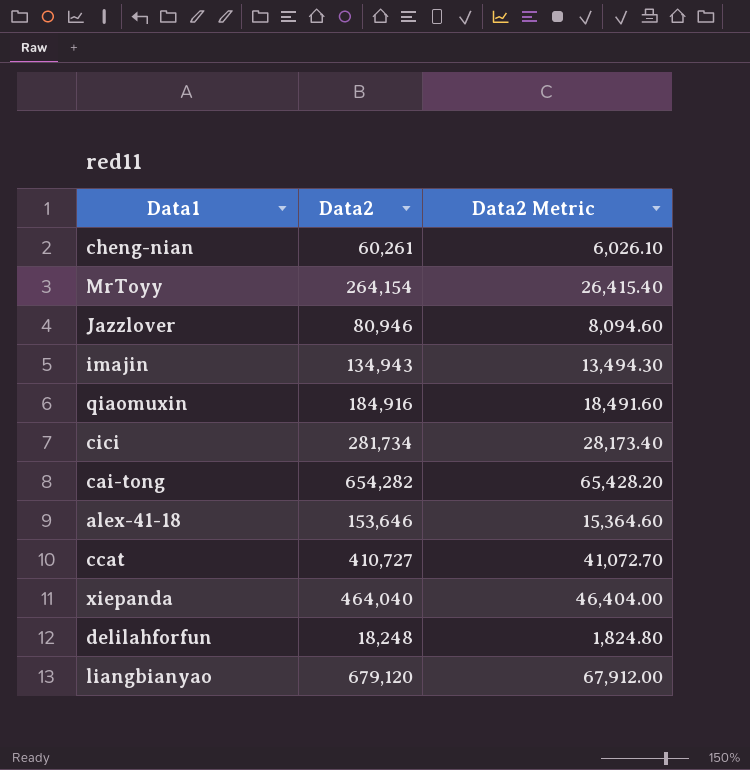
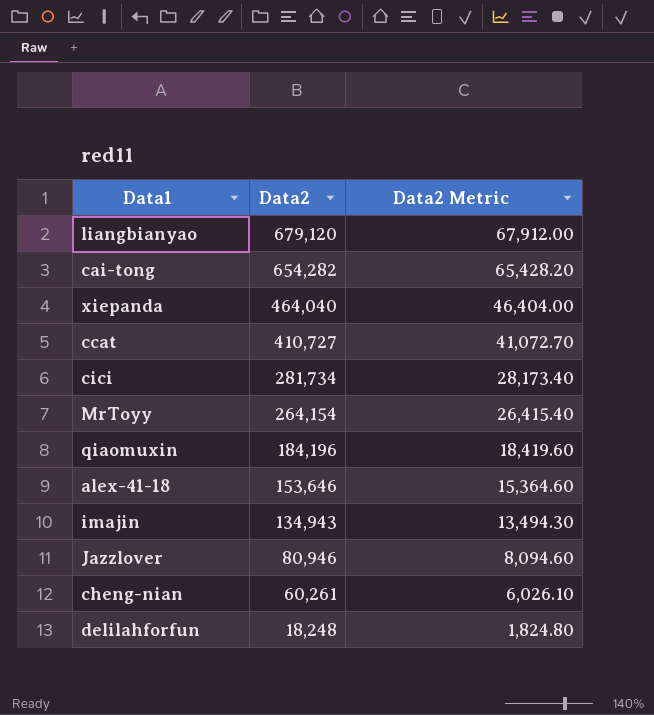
row order: none -> Data2 descending
qiaomuxin | Data2: 184,916 -> 184,196
qiaomuxin | Data2 Metric: 18,491.60 -> 18,419.60

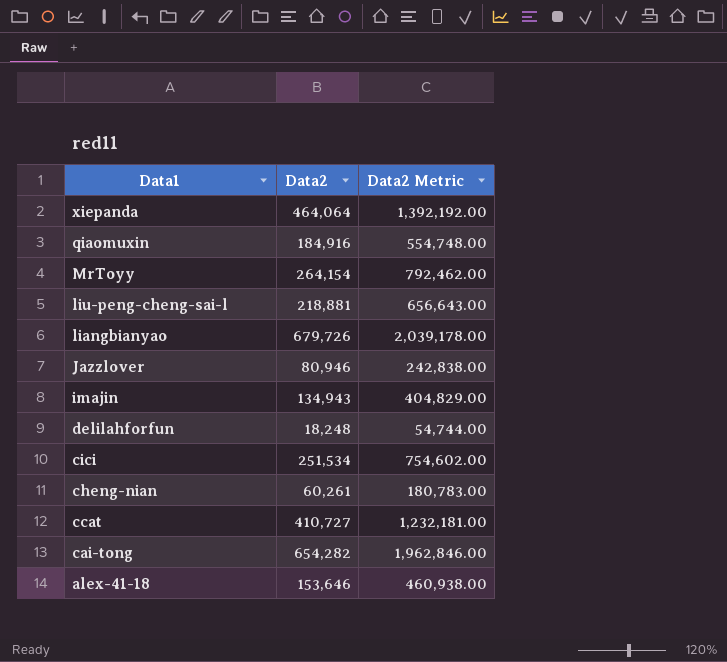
row order: Data2 descending -> Data1 descending
column Data2 Metric | formula: [Data2] * 0.1 -> [Data2] * 3
xiepanda | Data2: 464,040 -> 464,064
qiaomuxin | Data2: 184,196 -> 184,916
row liu-peng-cheng-sai-l: none -> 218,881 | 656,643.00
liangbianyao | Data2: 679,120 -> 679,726
cici | Data2: 281,734 -> 251,534

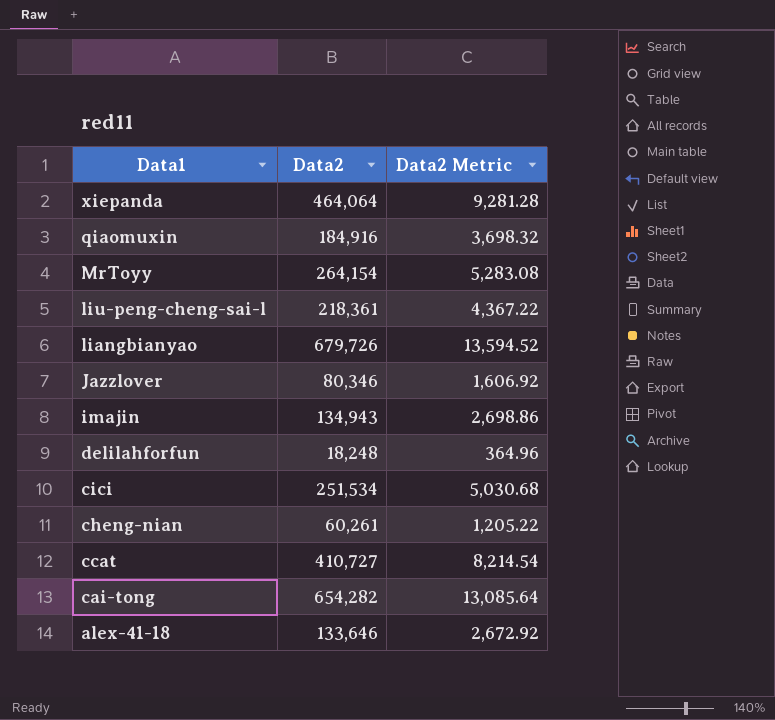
column Data2 Metric | formula: [Data2] * 3 -> [Data2] * 0.02
liu-peng-cheng-sai-l | Data2: 218,881 -> 218,361
Jazzlover | Data2: 80,946 -> 80,346
alex-41-18 | Data2: 153,646 -> 133,646

